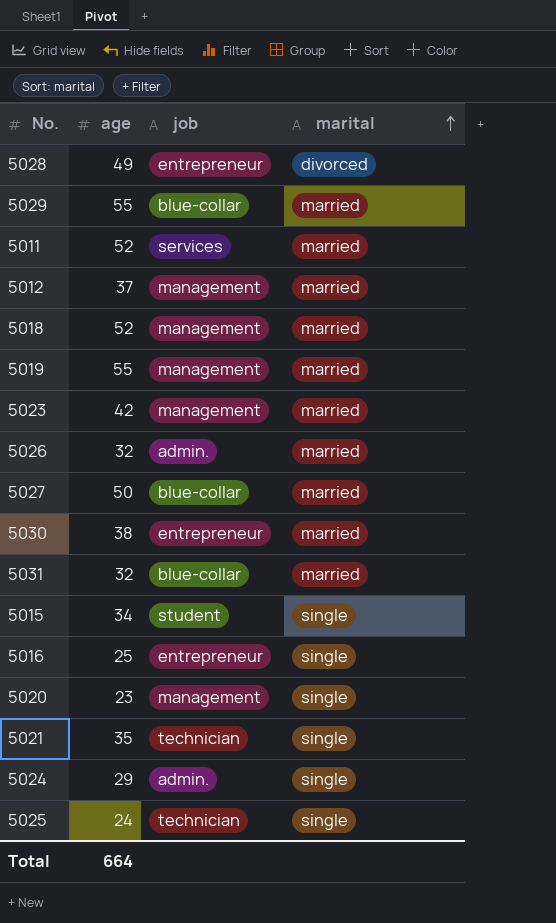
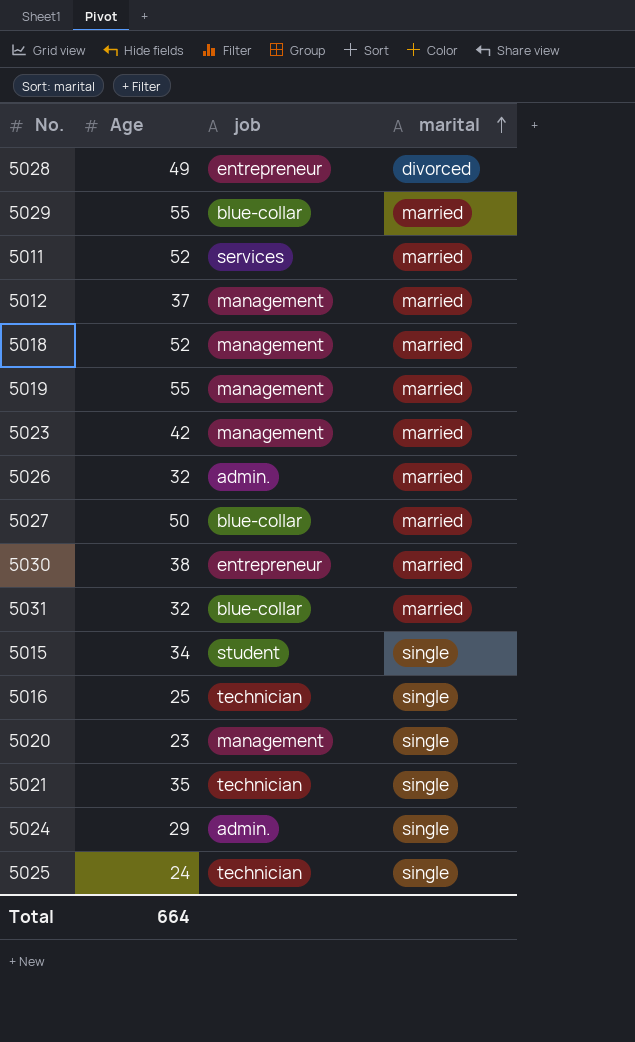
column name: age -> Age
5016 | job: entrepreneur -> technician

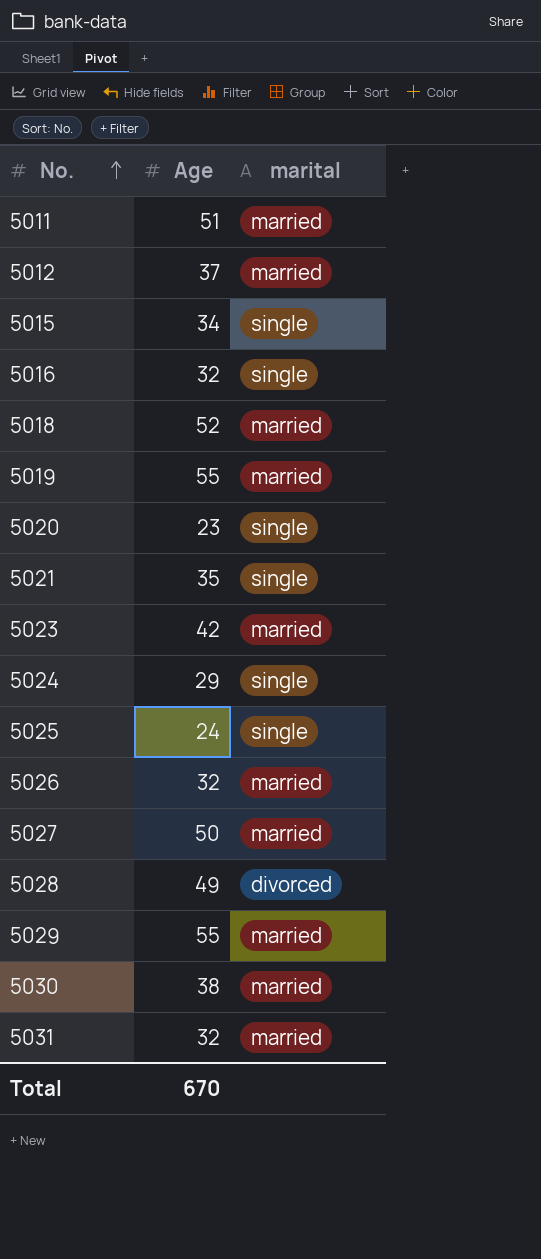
row order: marital ascending -> No. ascending
column job | position: 3 -> none
5011 | Age: 52 -> 51
5016 | Age: 25 -> 32
Total | Age: 664 -> 670

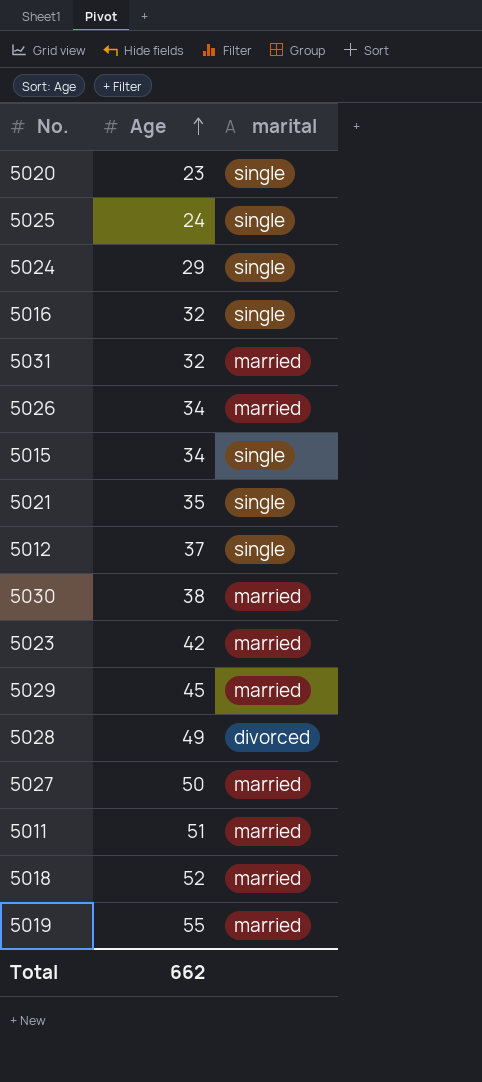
row order: No. ascending -> Age ascending
5026 | Age: 32 -> 34
5012 | marital: married -> single
5029 | Age: 55 -> 45
Total | Age: 670 -> 662

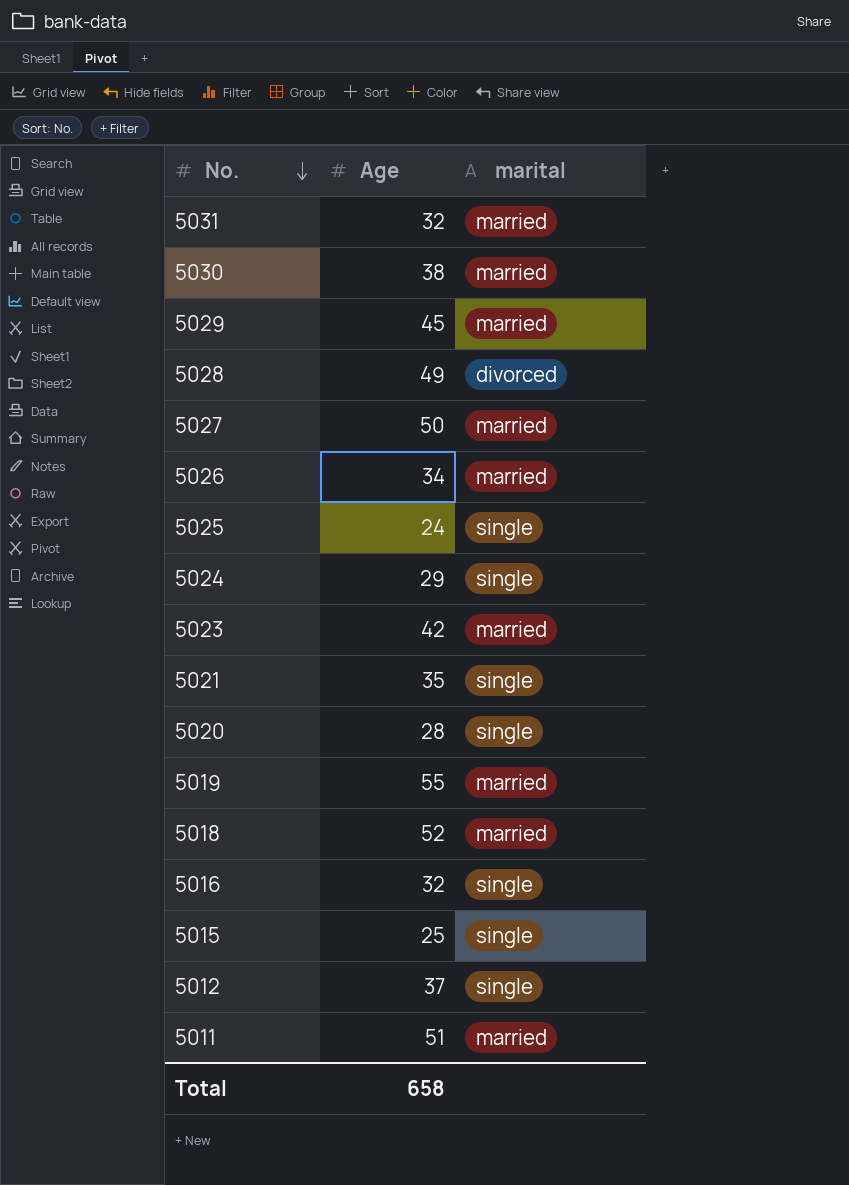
row order: Age ascending -> No. descending
5020 | Age: 23 -> 28
5015 | Age: 34 -> 25
Total | Age: 662 -> 658

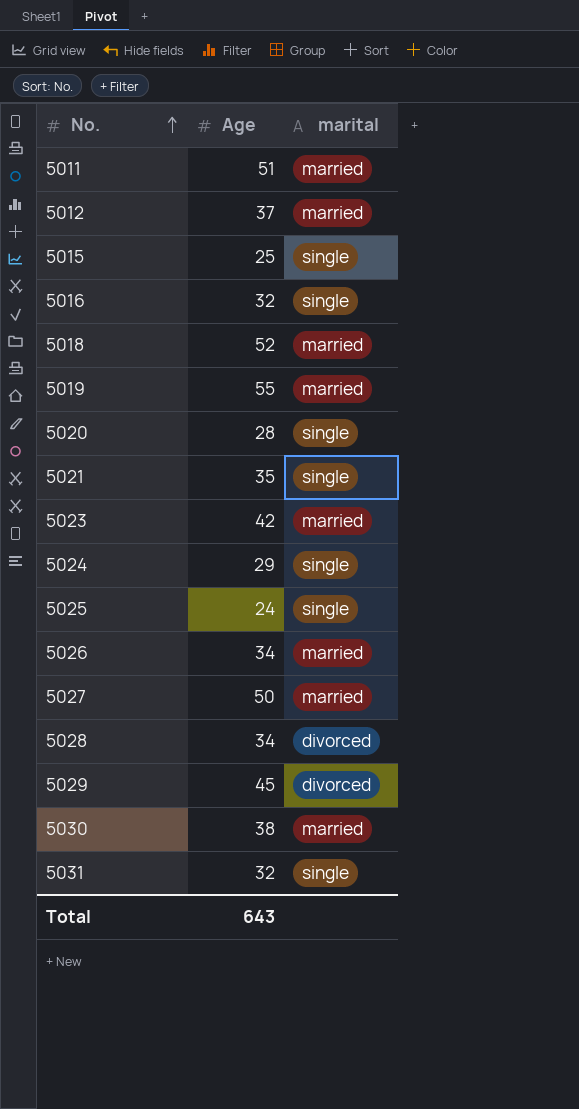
row order: No. descending -> No. ascending
5012 | marital: single -> married
5028 | Age: 49 -> 34
5029 | marital: married -> divorced
5031 | marital: married -> single
Total | Age: 658 -> 643

